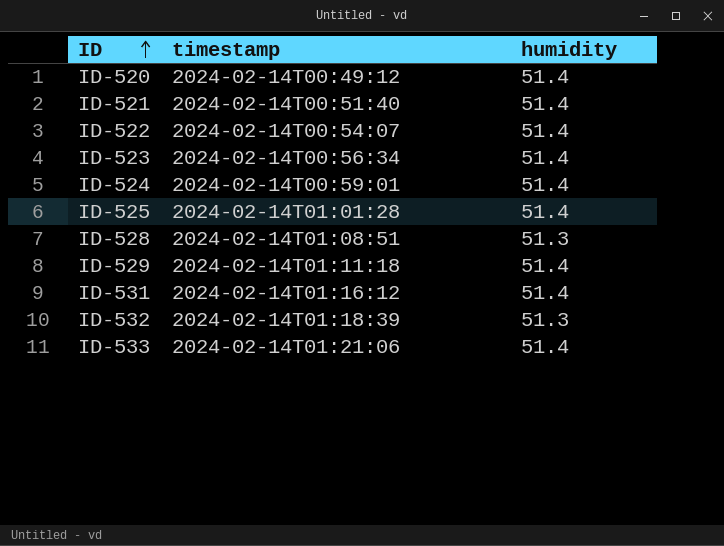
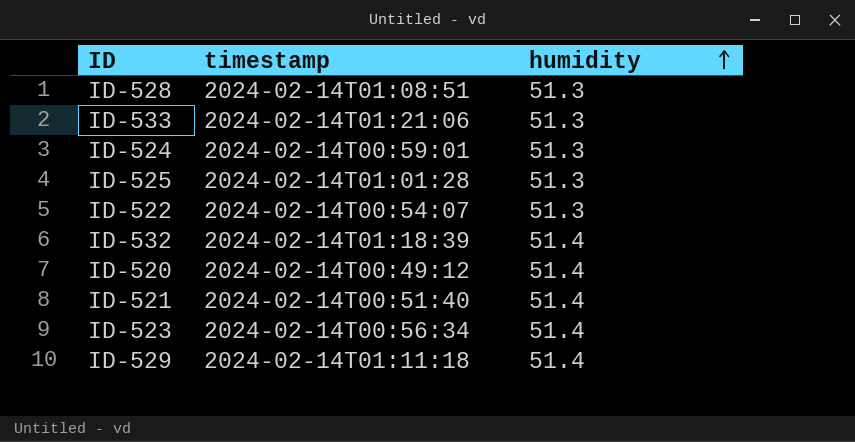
row order: ID ascending -> humidity ascending
row ID-531: 2024-02-14T01:16:12 | 51.4 -> none
ID-533 | humidity: 51.4 -> 51.3
ID-524 | humidity: 51.4 -> 51.3
ID-525 | humidity: 51.4 -> 51.3
ID-522 | humidity: 51.4 -> 51.3
ID-532 | humidity: 51.3 -> 51.4

